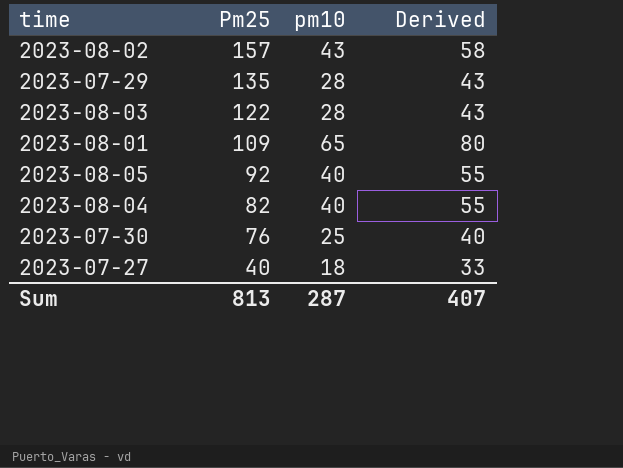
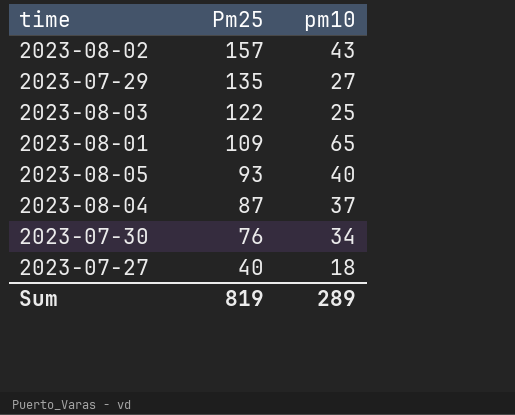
column Derived | formula: [pm10] + 15 -> none
2023-07-29 | pm10: 28 -> 27
2023-08-03 | pm10: 28 -> 25
2023-08-05 | Pm25: 92 -> 93
2023-08-04 | Pm25: 82 -> 87
2023-08-04 | pm10: 40 -> 37
2023-07-30 | pm10: 25 -> 34
Sum | Pm25: 813 -> 819
Sum | pm10: 287 -> 289

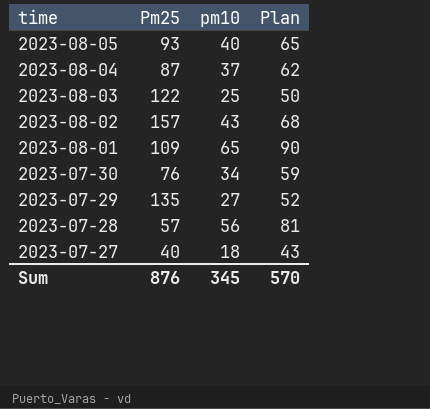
row order: Pm25 descending -> time descending
column Plan | formula: none -> [pm10] + 25
row 2023-07-28: none -> 57 | 56 | 81
Sum | Pm25: 819 -> 876
Sum | pm10: 289 -> 345

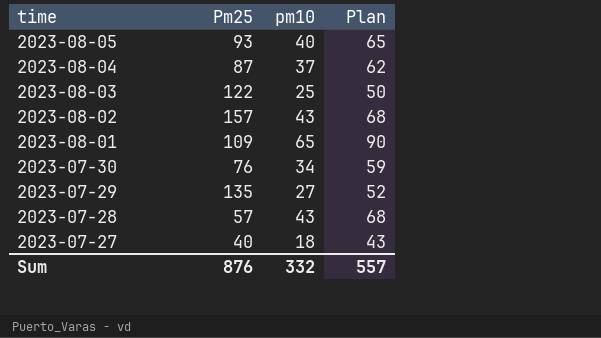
2023-07-28 | pm10: 56 -> 43
2023-07-28 | Plan: 81 -> 68
Sum | pm10: 345 -> 332
Sum | Plan: 570 -> 557

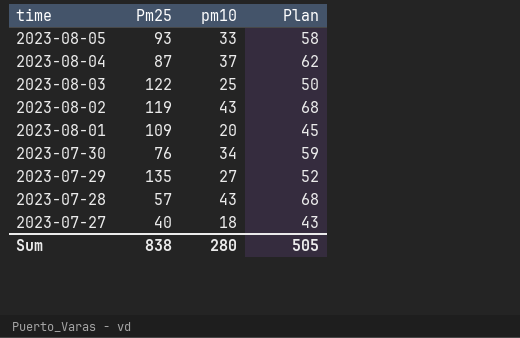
2023-08-05 | pm10: 40 -> 33
2023-08-05 | Plan: 65 -> 58
2023-08-02 | Pm25: 157 -> 119
2023-08-01 | pm10: 65 -> 20
2023-08-01 | Plan: 90 -> 45
Sum | Pm25: 876 -> 838
Sum | pm10: 332 -> 280
Sum | Plan: 557 -> 505

